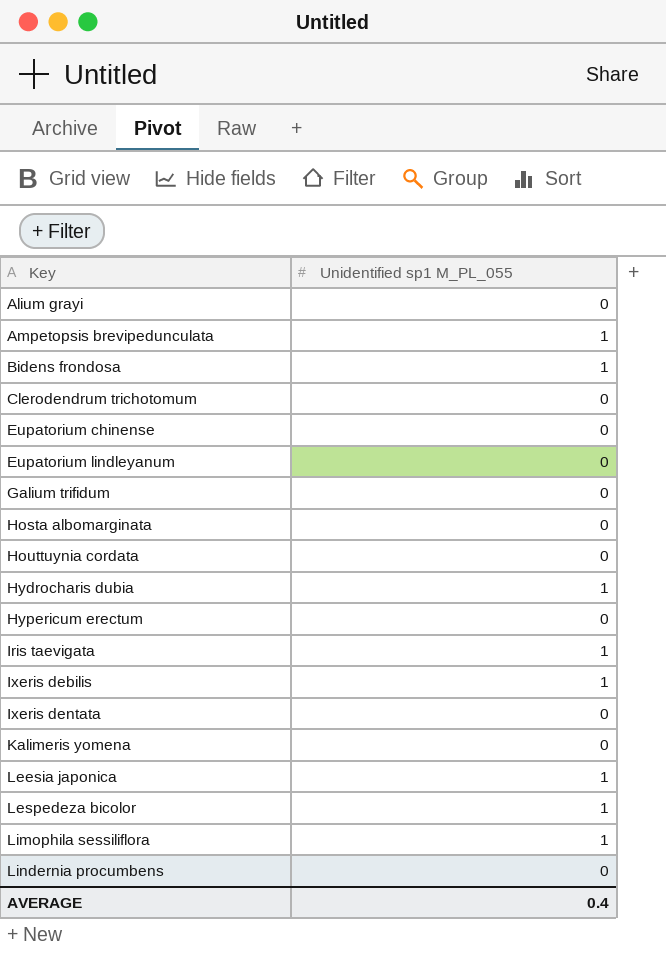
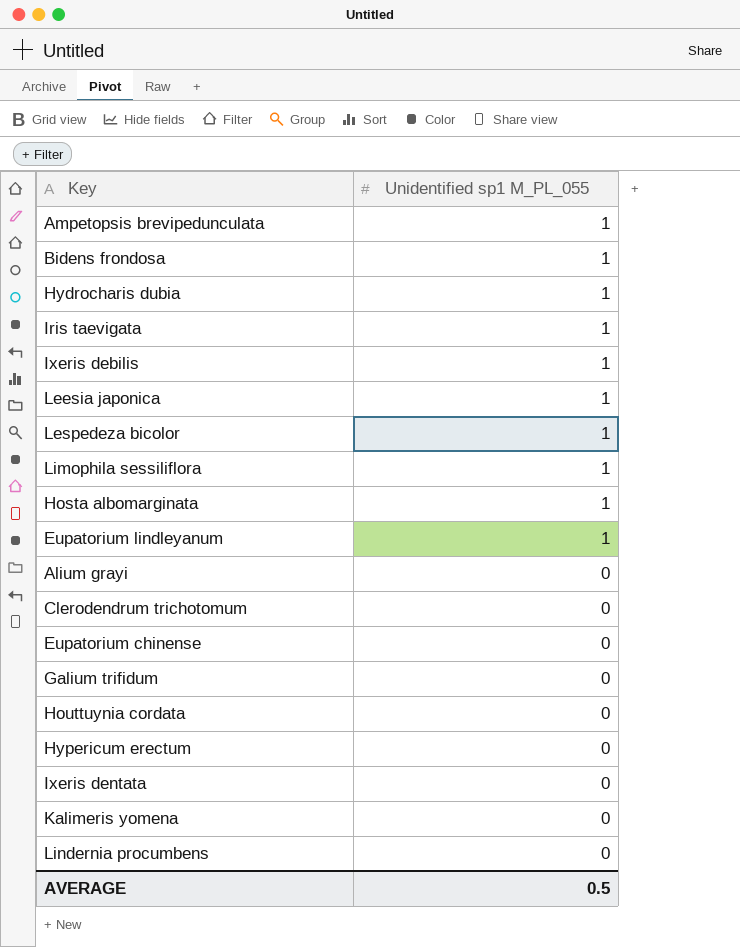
row order: Key ascending -> Unidentified sp1 M_PL_055 descending
Hosta albomarginata | Unidentified sp1 M_PL_055: 0 -> 1
Eupatorium lindleyanum | Unidentified sp1 M_PL_055: 0 -> 1
AVERAGE | Unidentified sp1 M_PL_055: 0.4 -> 0.5

